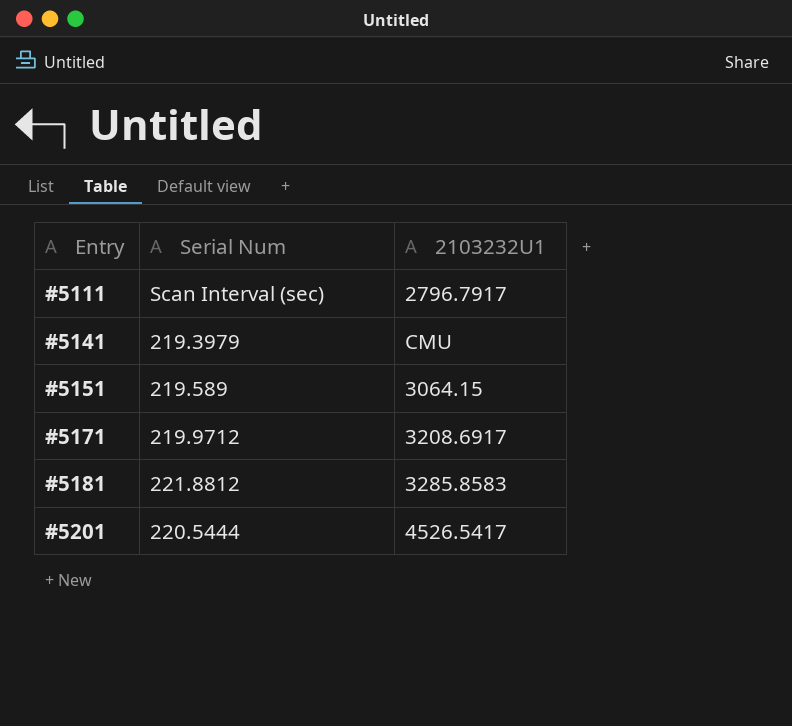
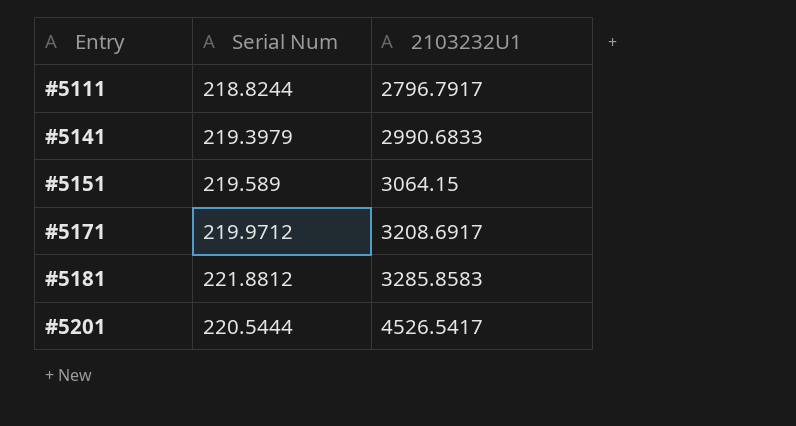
#5111 | Serial Num: Scan Interval (sec) -> 218.8244
#5141 | 2103232U1: CMU -> 2990.6833

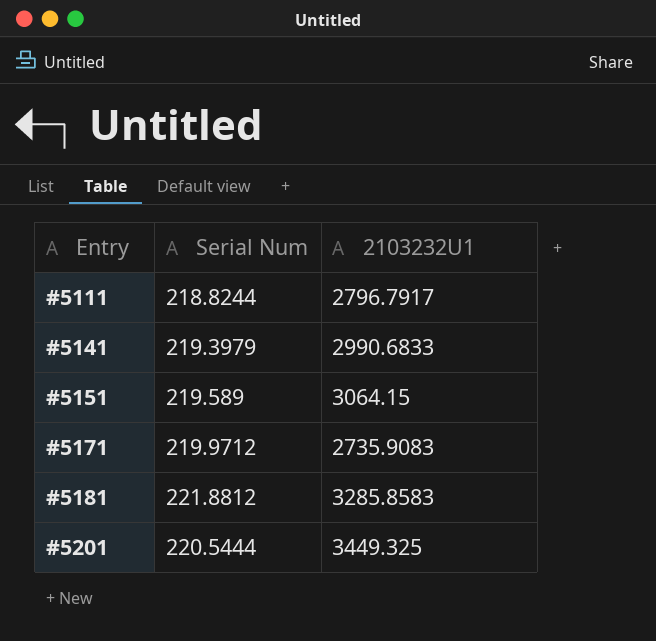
#5171 | 2103232U1: 3208.6917 -> 2735.9083
#5201 | 2103232U1: 4526.5417 -> 3449.325

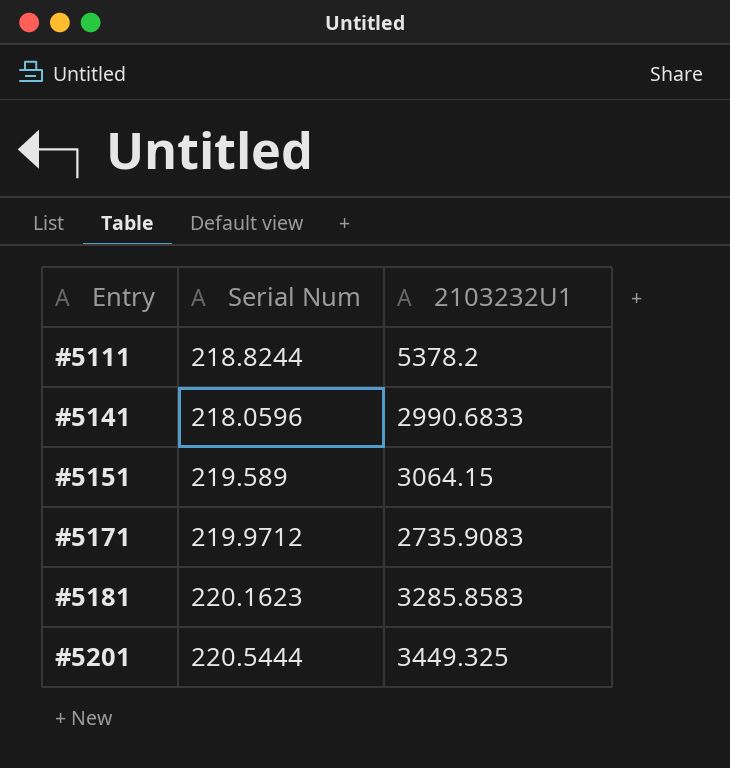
#5111 | 2103232U1: 2796.7917 -> 5378.2
#5141 | Serial Num: 219.3979 -> 218.0596
#5181 | Serial Num: 221.8812 -> 220.1623

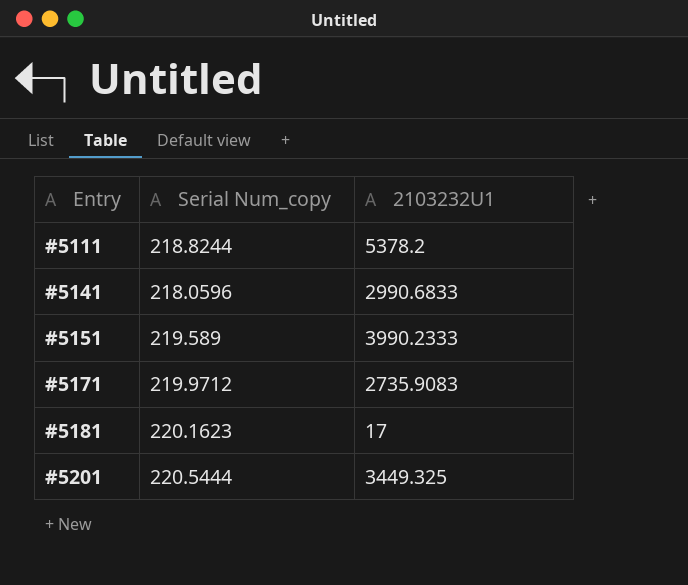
column name: Serial Num -> Serial Num_copy
#5151 | 2103232U1: 3064.15 -> 3990.2333
#5181 | 2103232U1: 3285.8583 -> 17

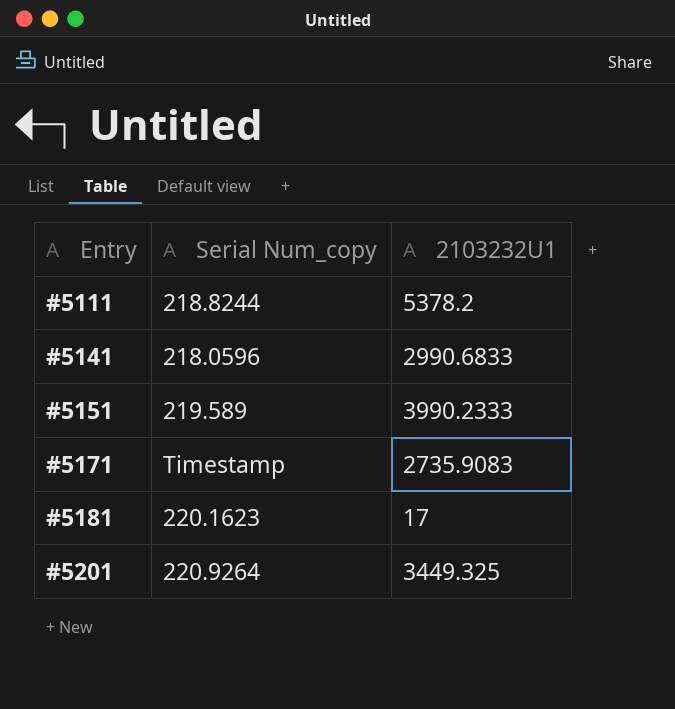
#5171 | Serial Num_copy: 219.9712 -> Timestamp
#5201 | Serial Num_copy: 220.5444 -> 220.9264

